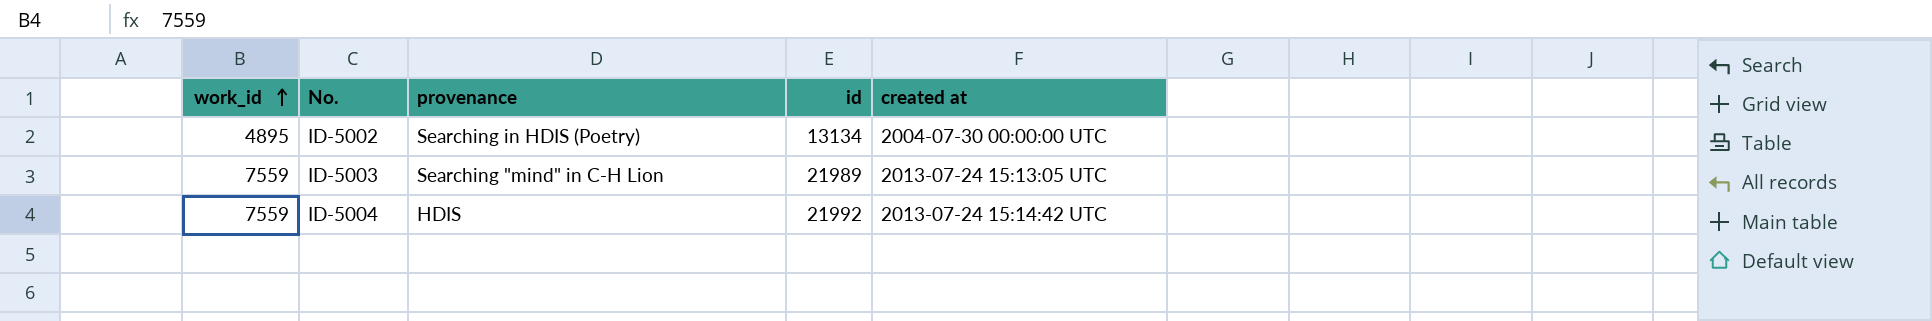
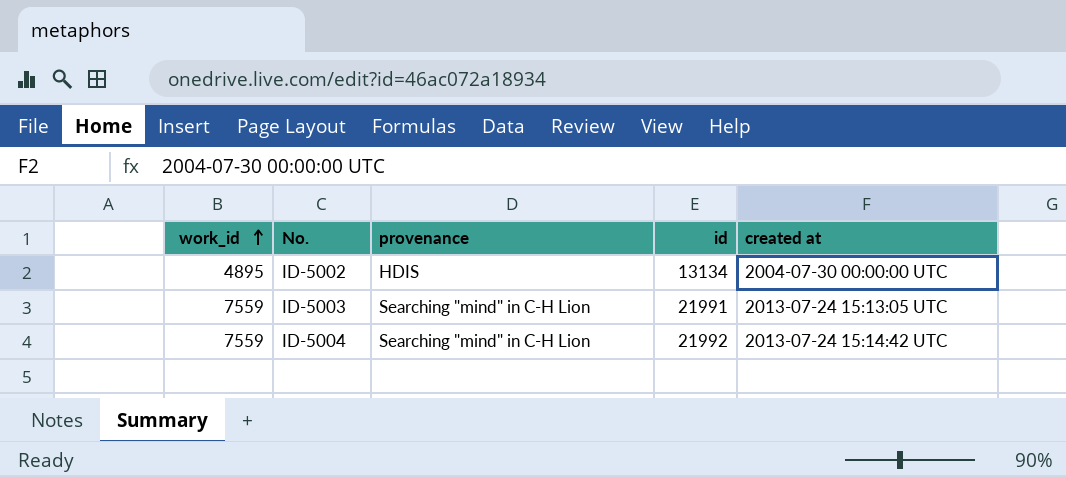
ID-5002 | provenance: Searching in HDIS (Poetry) -> HDIS
ID-5003 | id: 21989 -> 21991
ID-5004 | provenance: HDIS -> Searching "mind" in C-H Lion

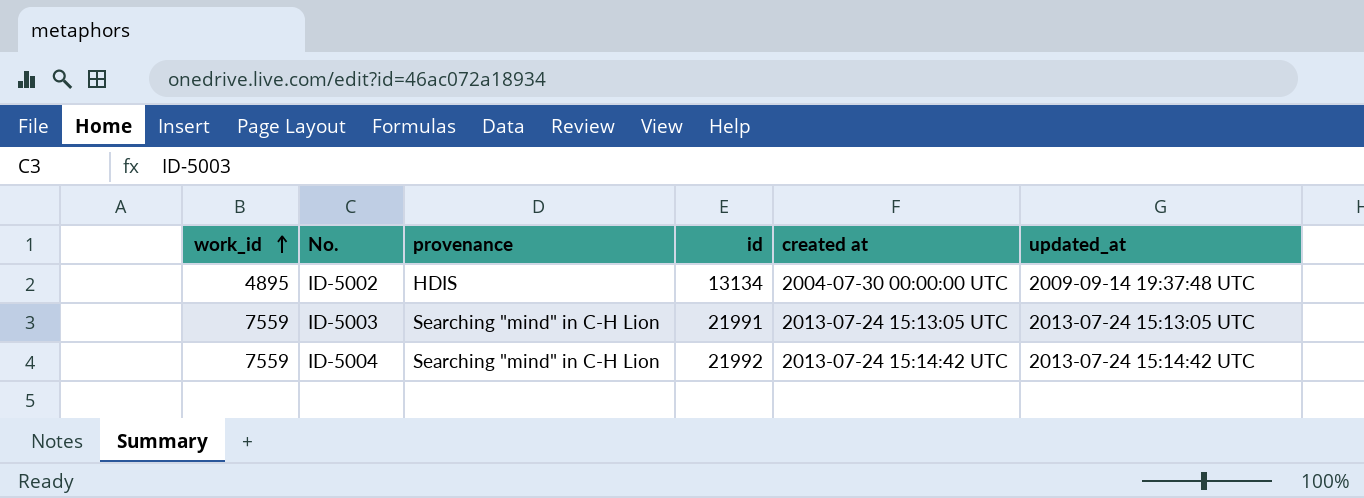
column updated_at | position: none -> 6

